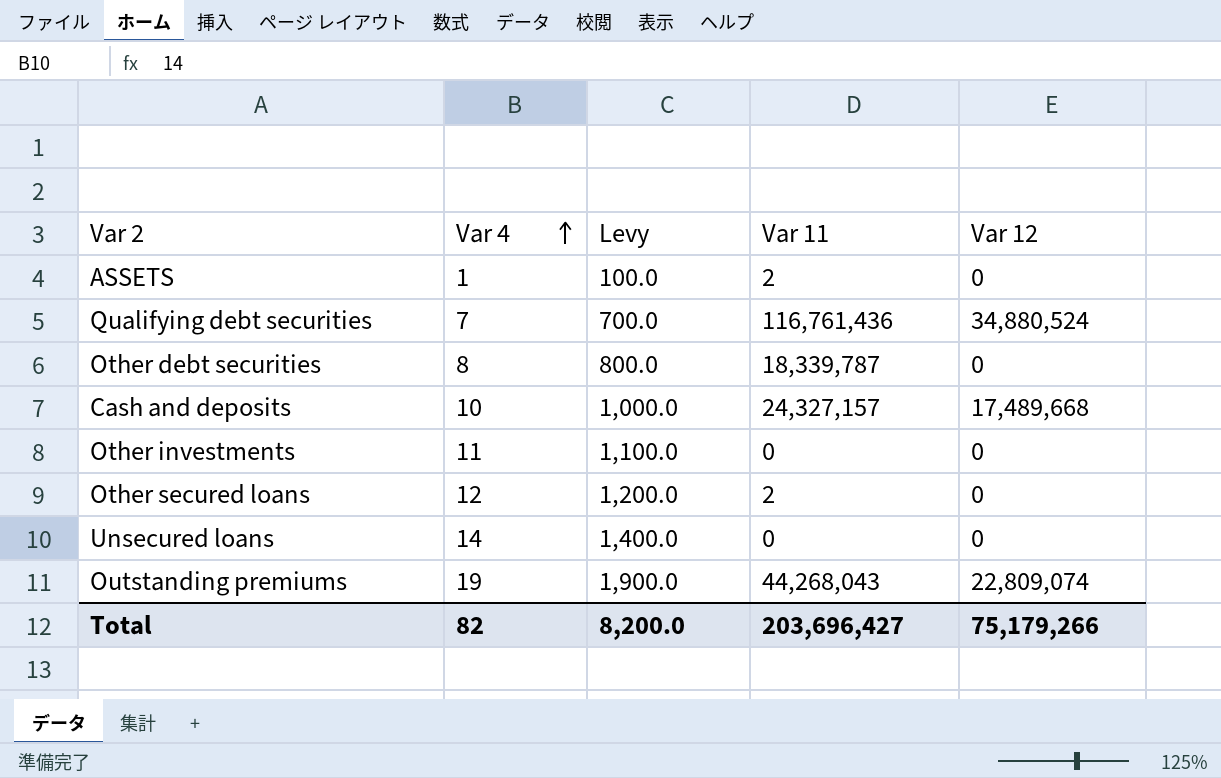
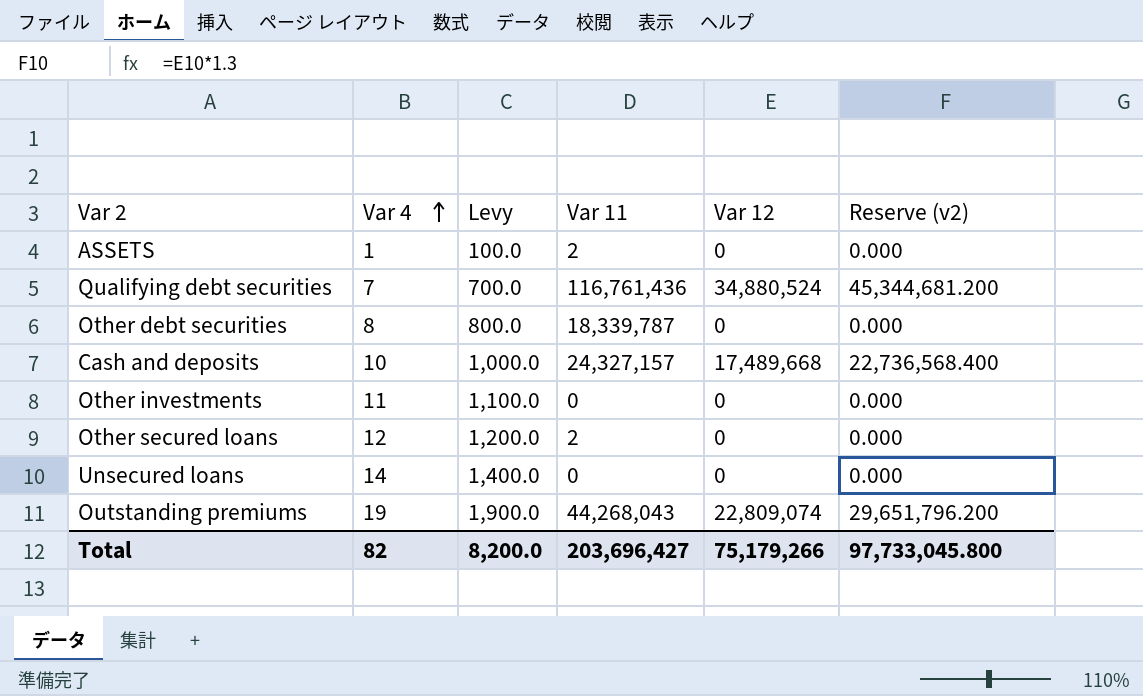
column Reserve (v2) | formula: none -> [Var 12] * 1.3

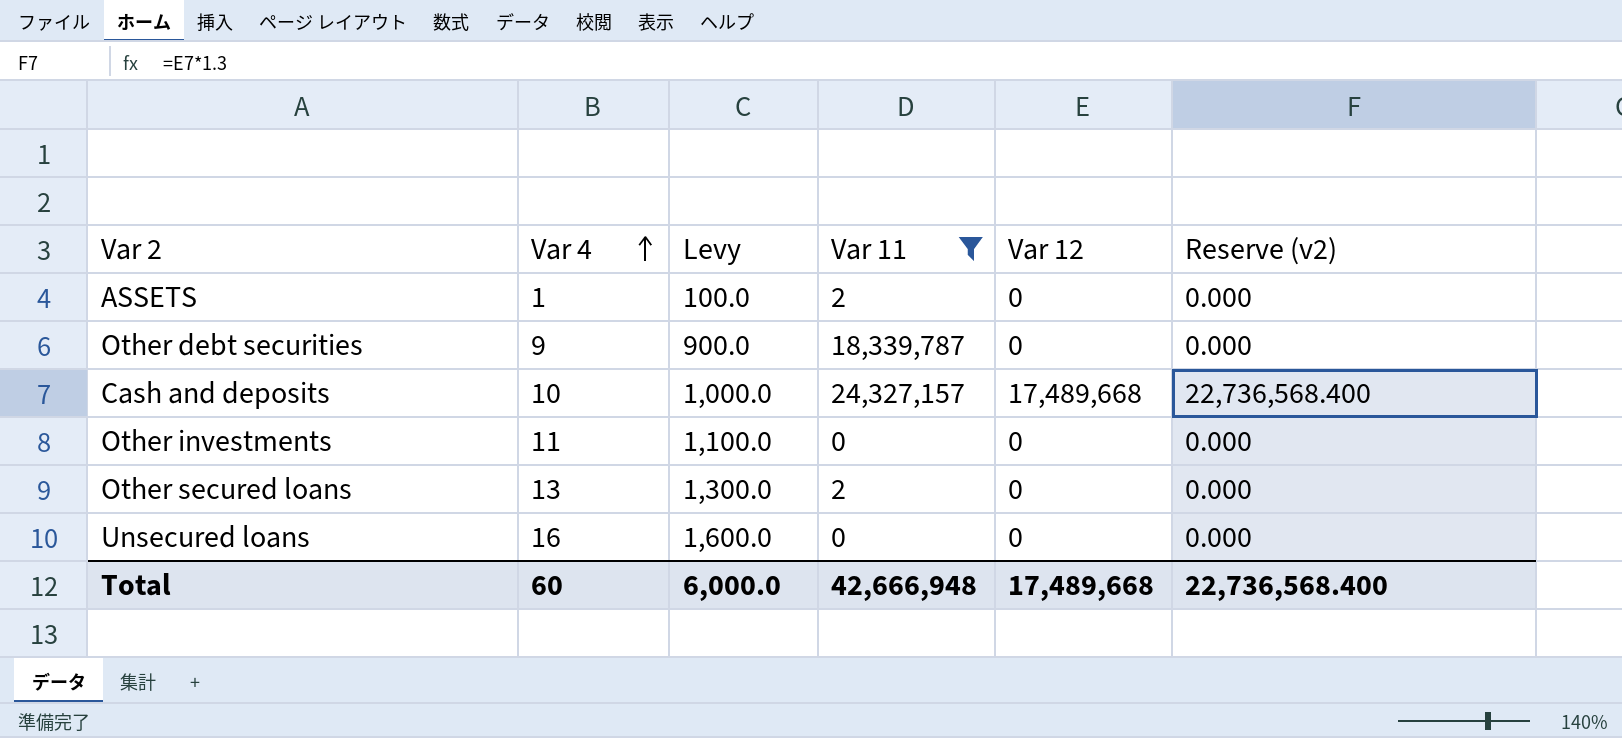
filter: none -> Var 11 <= 24,327,157
Other debt securities | Var 4: 8 -> 9
Other debt securities | Levy: 800.0 -> 900.0
Other secured loans | Var 4: 12 -> 13
Other secured loans | Levy: 1,200.0 -> 1,300.0
Unsecured loans | Var 4: 14 -> 16
Unsecured loans | Levy: 1,400.0 -> 1,600.0
Total | Var 4: 82 -> 60
Total | Levy: 8,200.0 -> 6,000.0
Total | Var 11: 203,696,427 -> 42,666,948
Total | Var 12: 75,179,266 -> 17,489,668
Total | Reserve (v2): 97,733,045.800 -> 22,736,568.400

